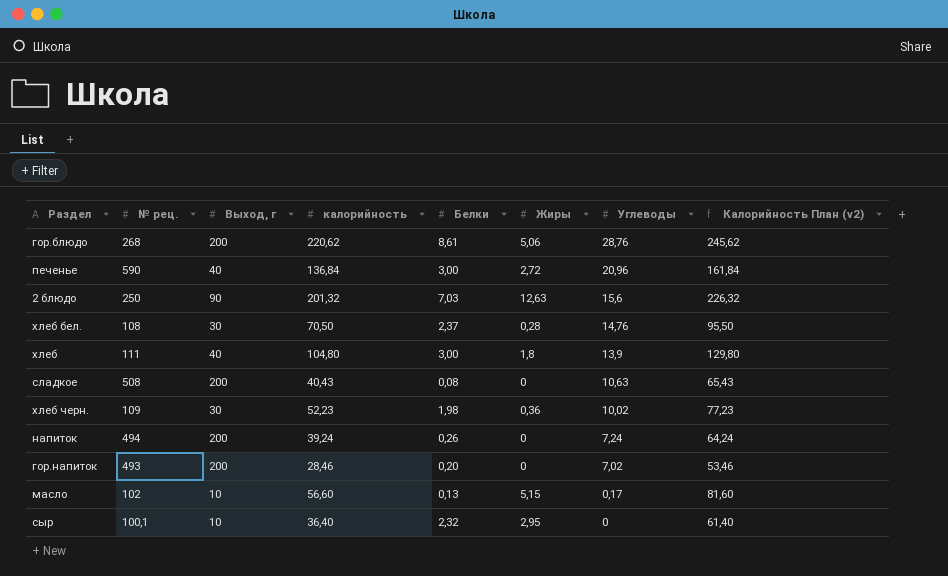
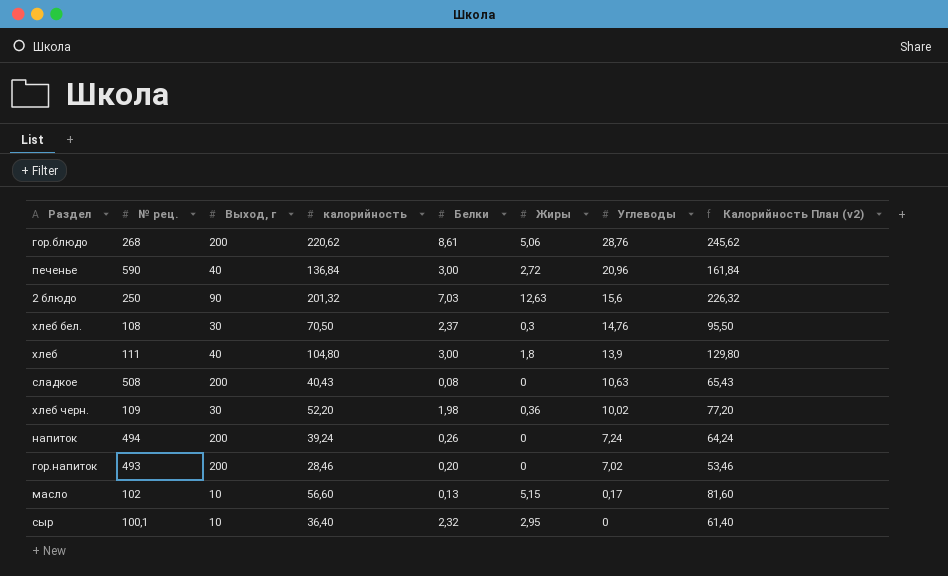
хлеб бел. | Жиры: 0,28 -> 0,3
хлеб черн. | калорийность: 52,23 -> 52,20
хлеб черн. | Калорийность План (v2): 77,23 -> 77,20

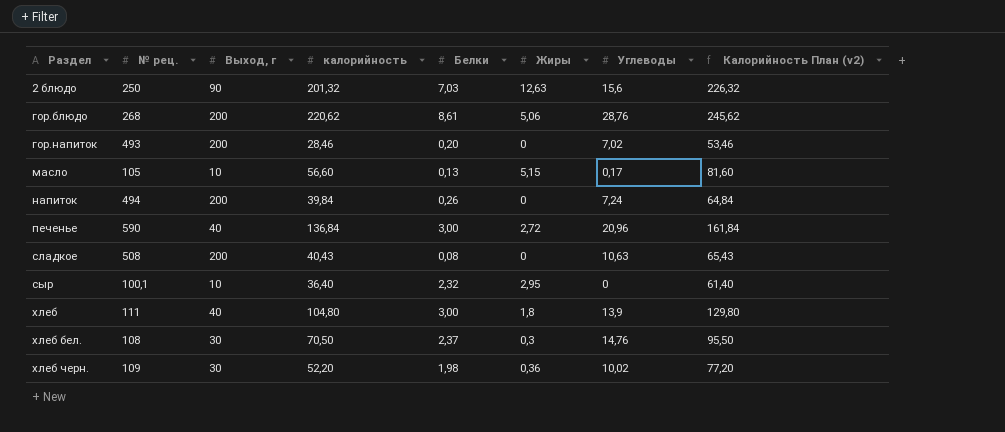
row order: Углеводы descending -> Раздел ascending
масло | № рец.: 102 -> 105
напиток | калорийность: 39,24 -> 39,84
напиток | Калорийность План (v2): 64,24 -> 64,84

